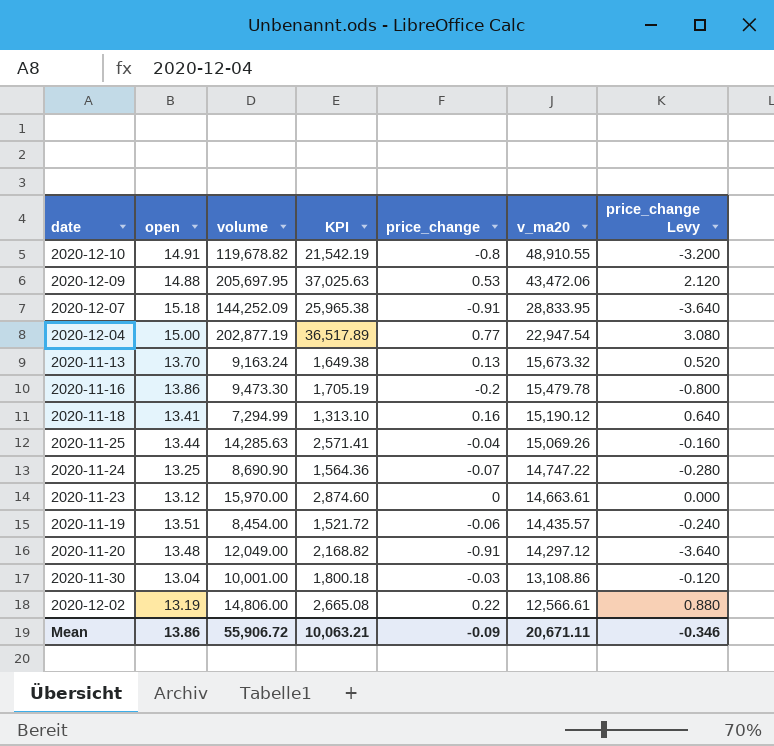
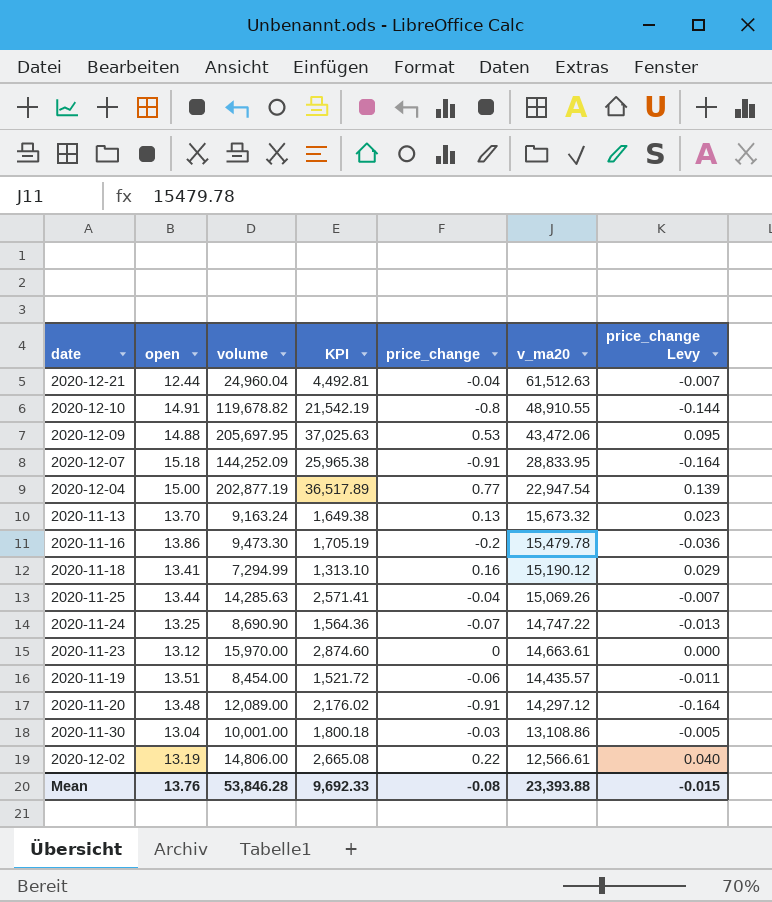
column price_change Levy | formula: [price_change] * 4 -> [price_change] * 0.18
row 2020-12-21: none -> 12.44 | 24,960.04 | 4,492.81 | -0.04 | 61,512.63 | -0.007
2020-11-20 | volume: 12,049.00 -> 12,089.00
2020-11-20 | KPI: 2,168.82 -> 2,176.02
Mean | open: 13.86 -> 13.76
Mean | volume: 55,906.72 -> 53,846.28
Mean | KPI: 10,063.21 -> 9,692.33
Mean | price_change: -0.09 -> -0.08
Mean | v_ma20: 20,671.11 -> 23,393.88
Mean | price_change Levy: -0.346 -> -0.015

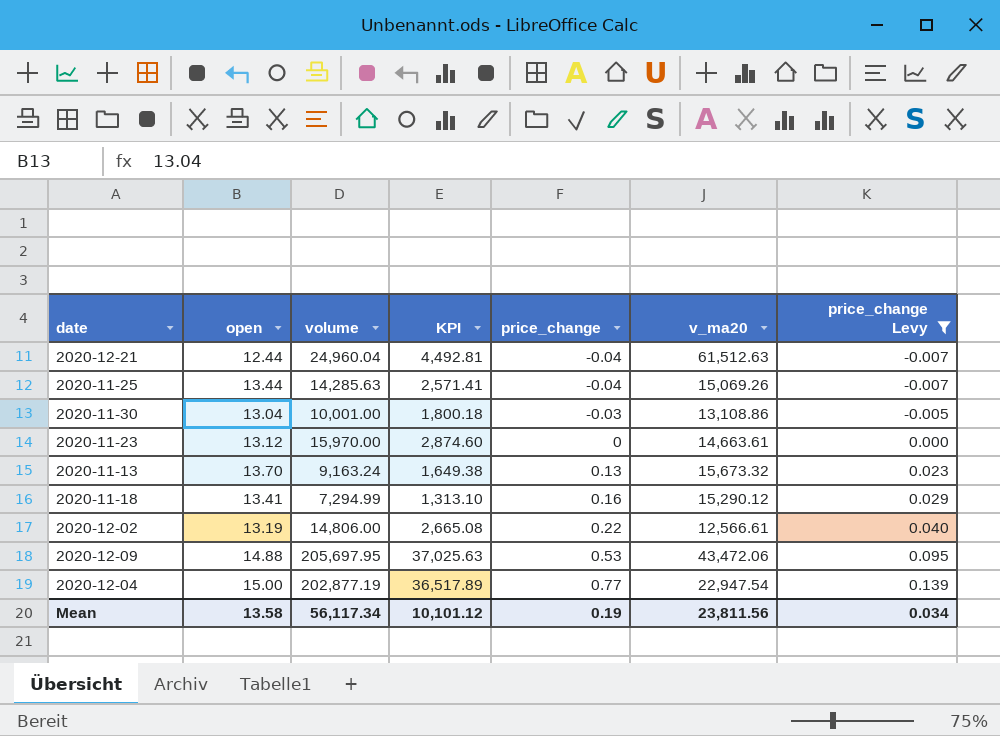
filter: none -> price_change Levy >= -0.007
row order: v_ma20 descending -> price_change ascending
2020-11-18 | v_ma20: 15,190.12 -> 15,290.12
Mean | open: 13.76 -> 13.58
Mean | volume: 53,846.28 -> 56,117.34
Mean | KPI: 9,692.33 -> 10,101.12
Mean | price_change: -0.08 -> 0.19
Mean | v_ma20: 23,393.88 -> 23,811.56
Mean | price_change Levy: -0.015 -> 0.034

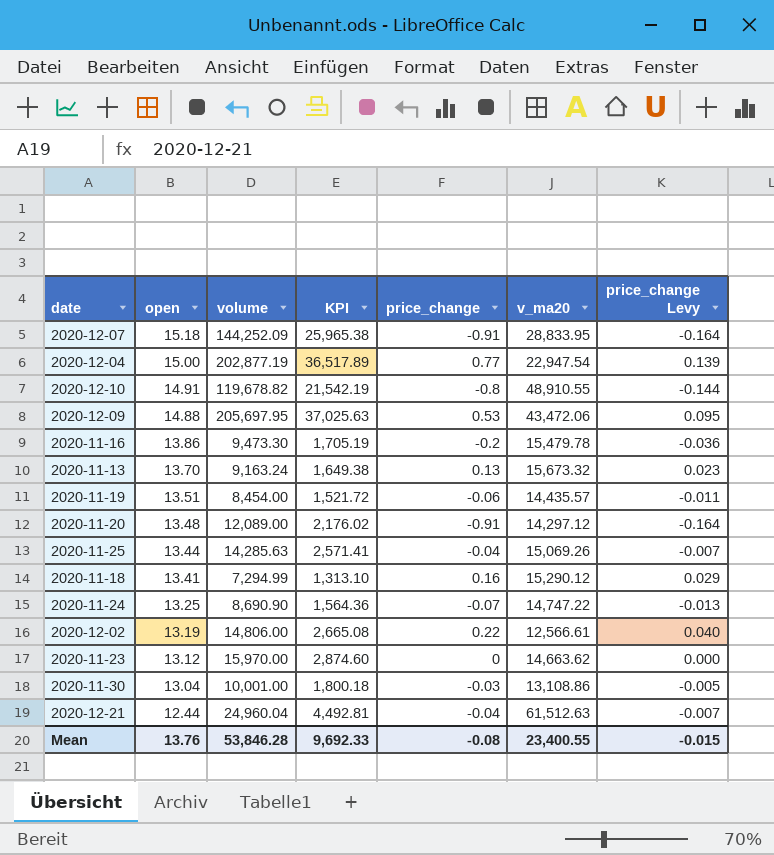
filter: price_change Levy >= -0.007 -> none
row order: price_change ascending -> open descending
2020-11-23 | v_ma20: 14,663.61 -> 14,663.62
Mean | open: 13.58 -> 13.76
Mean | volume: 56,117.34 -> 53,846.28
Mean | KPI: 10,101.12 -> 9,692.33
Mean | price_change: 0.19 -> -0.08
Mean | v_ma20: 23,811.56 -> 23,400.55
Mean | price_change Levy: 0.034 -> -0.015

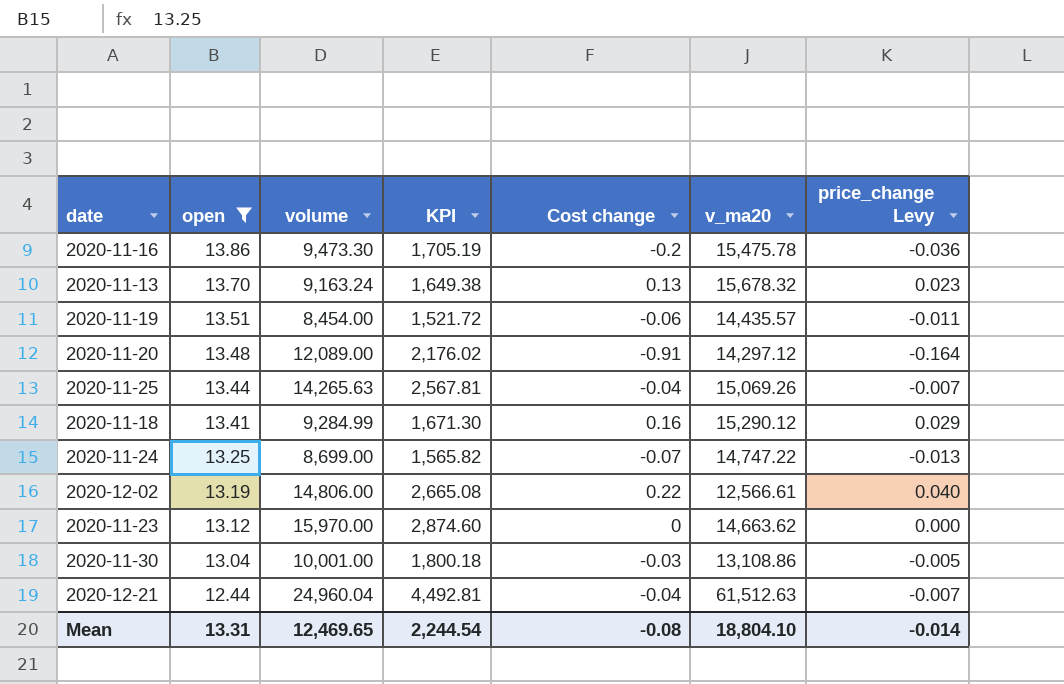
filter: none -> open <= 13.86
column name: price_change -> Cost change
2020-11-16 | v_ma20: 15,479.78 -> 15,475.78
2020-11-13 | v_ma20: 15,673.32 -> 15,678.32
2020-11-25 | volume: 14,285.63 -> 14,265.63
2020-11-25 | KPI: 2,571.41 -> 2,567.81
2020-11-18 | volume: 7,294.99 -> 9,284.99
2020-11-18 | KPI: 1,313.10 -> 1,671.30
2020-11-24 | volume: 8,690.90 -> 8,699.00
2020-11-24 | KPI: 1,564.36 -> 1,565.82
Mean | open: 13.76 -> 13.31
Mean | volume: 53,846.28 -> 12,469.65
Mean | KPI: 9,692.33 -> 2,244.54
Mean | v_ma20: 23,400.55 -> 18,804.10
Mean | price_change Levy: -0.015 -> -0.014

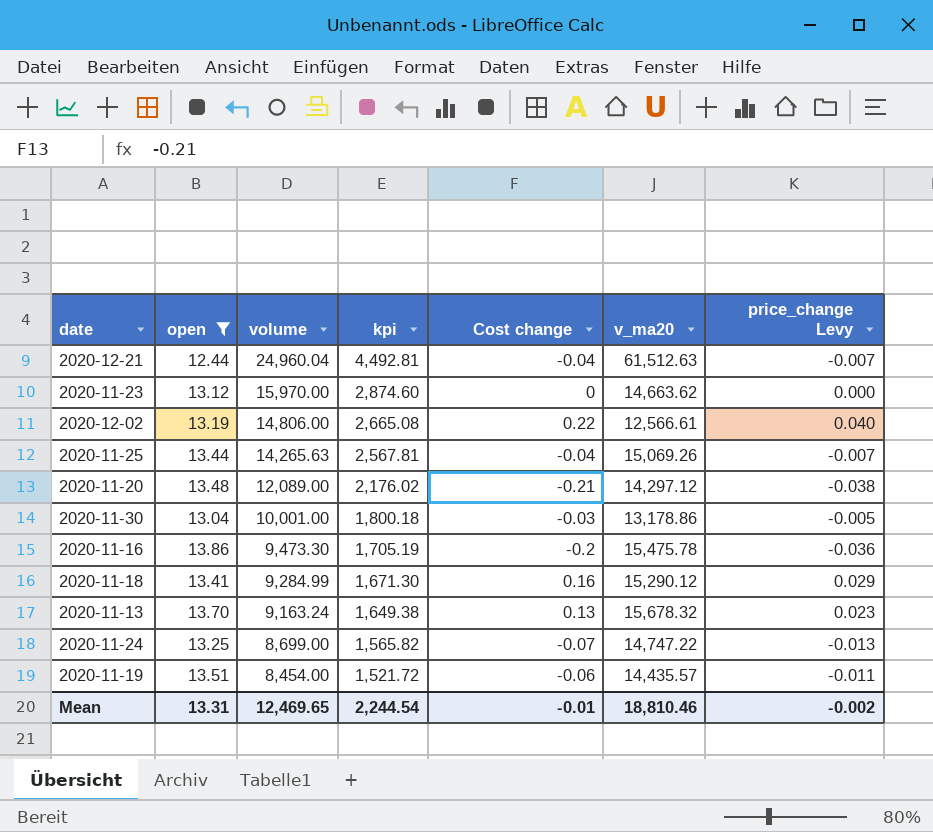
row order: open descending -> volume descending
column name: KPI -> kpi
2020-11-20 | Cost change: -0.91 -> -0.21
2020-11-20 | price_change Levy: -0.164 -> -0.038
2020-11-30 | v_ma20: 13,108.86 -> 13,178.86
Mean | Cost change: -0.08 -> -0.01
Mean | v_ma20: 18,804.10 -> 18,810.46
Mean | price_change Levy: -0.014 -> -0.002

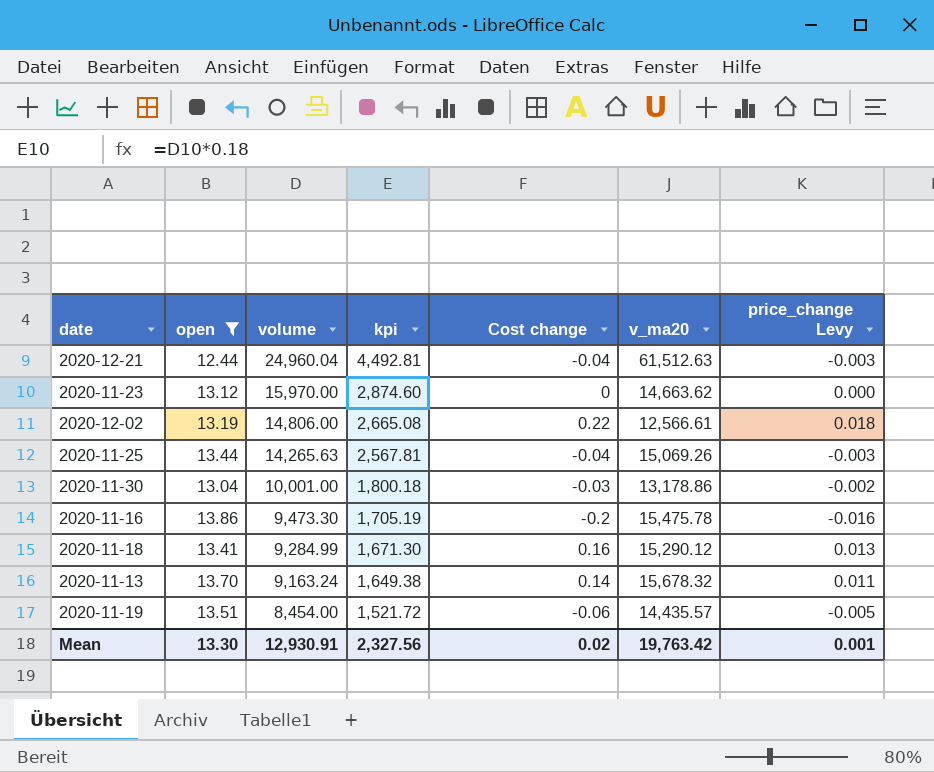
column price_change Levy | formula: [Cost change] * 0.18 -> [Cost change] * 0.08
row 2020-11-20: 13.48 | 12,089.00 | 2,176.02 | -0.21 | 14,297.12 | -0.038 -> none
row 2020-11-24: 13.25 | 8,699.00 | 1,565.82 | -0.07 | 14,747.22 | -0.013 -> none
2020-11-13 | Cost change: 0.13 -> 0.14
Mean | open: 13.31 -> 13.30
Mean | volume: 12,469.65 -> 12,930.91
Mean | kpi: 2,244.54 -> 2,327.56
Mean | Cost change: -0.01 -> 0.02
Mean | v_ma20: 18,810.46 -> 19,763.42
Mean | price_change Levy: -0.002 -> 0.001

